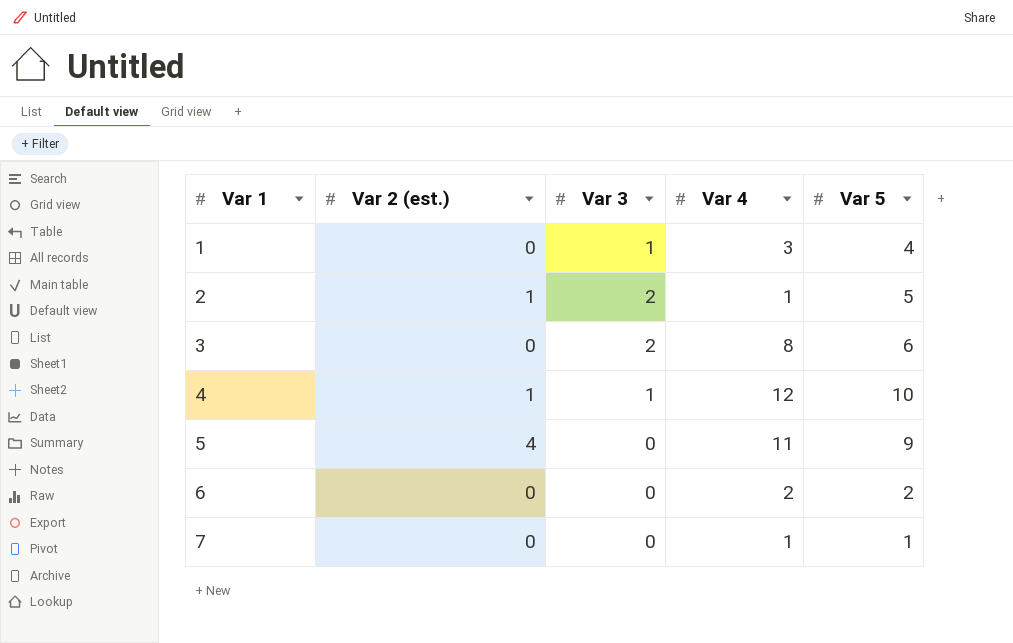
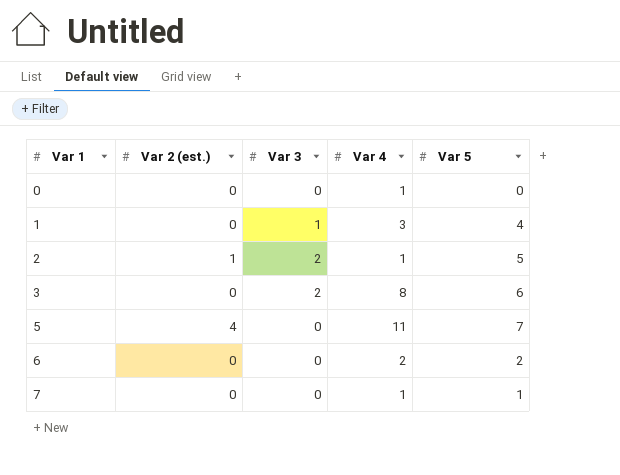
row 4: 1 | 1 | 12 | 10 -> none
row 0: none -> 0 | 0 | 1 | 0
5 | Var 5: 9 -> 7

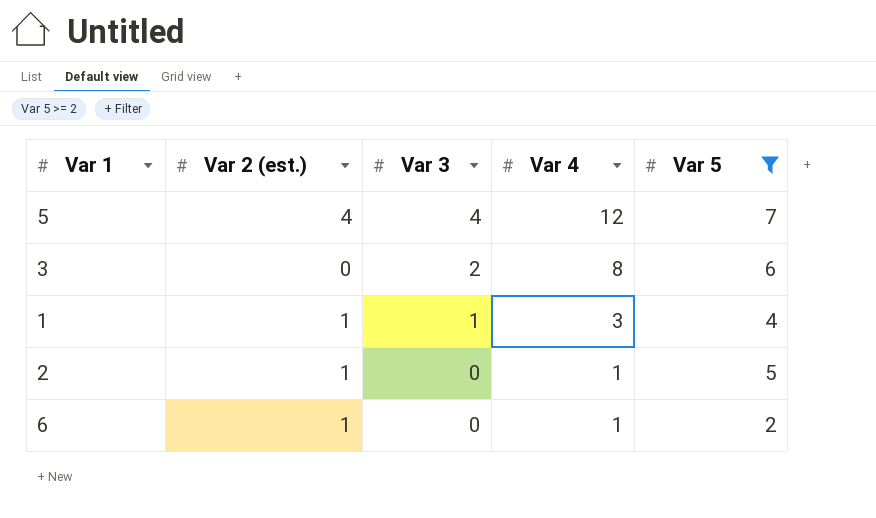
filter: none -> Var 5 >= 2
row order: Var 1 ascending -> Var 3 descending
5 | Var 3: 0 -> 4
5 | Var 4: 11 -> 12
1 | Var 2 (est.): 0 -> 1
2 | Var 3: 2 -> 0
6 | Var 2 (est.): 0 -> 1
6 | Var 4: 2 -> 1

